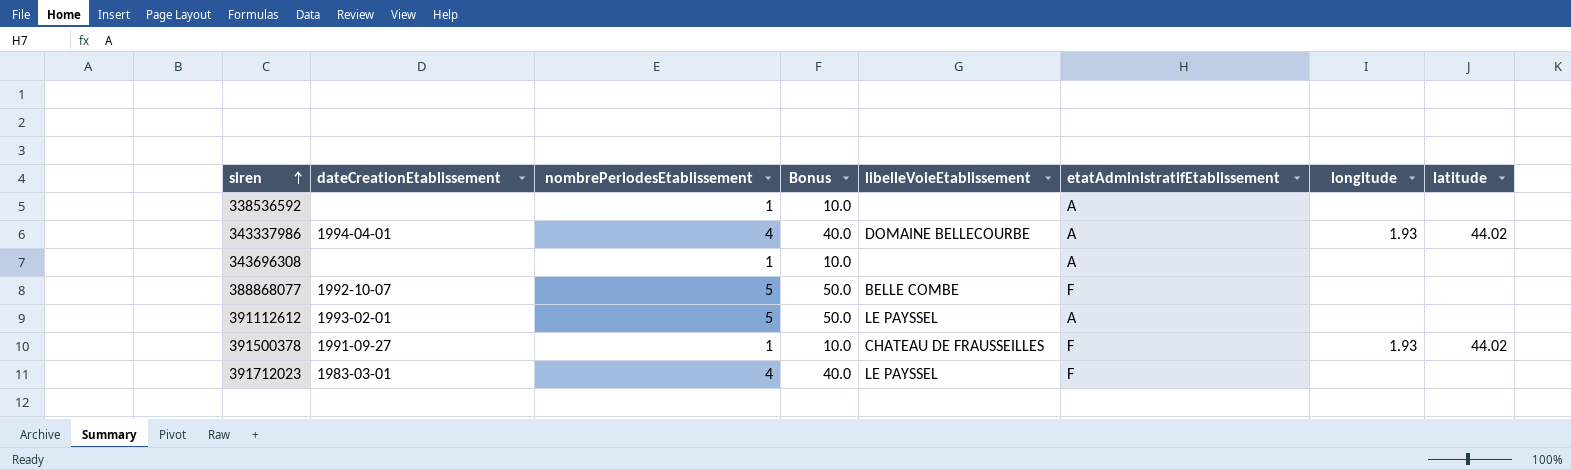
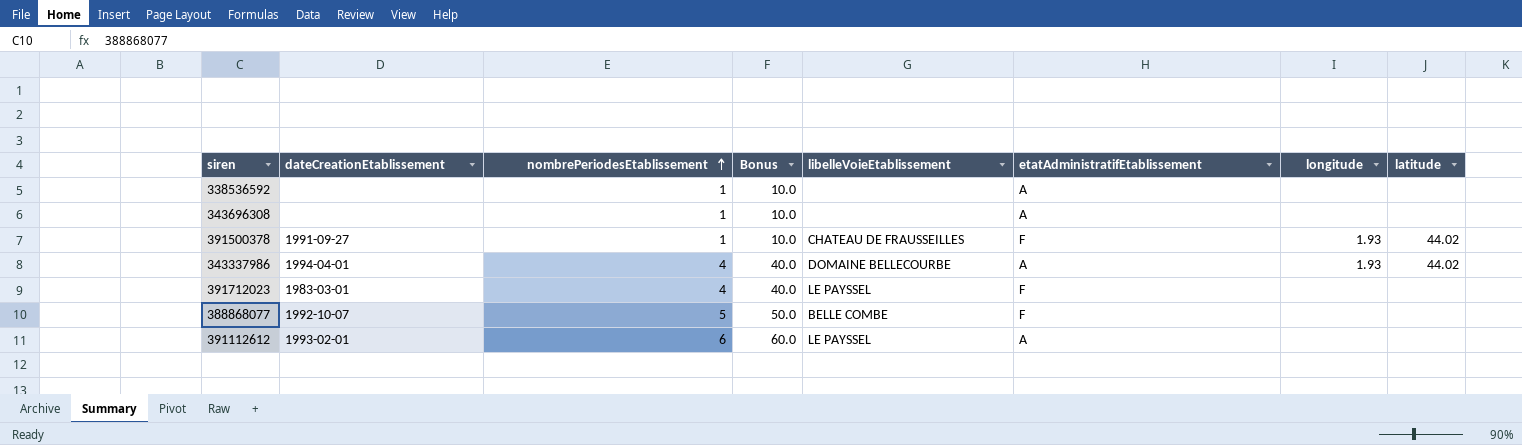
row order: siren ascending -> nombrePeriodesEtablissement ascending
391112612 | nombrePeriodesEtablissement: 5 -> 6
391112612 | Bonus: 50.0 -> 60.0

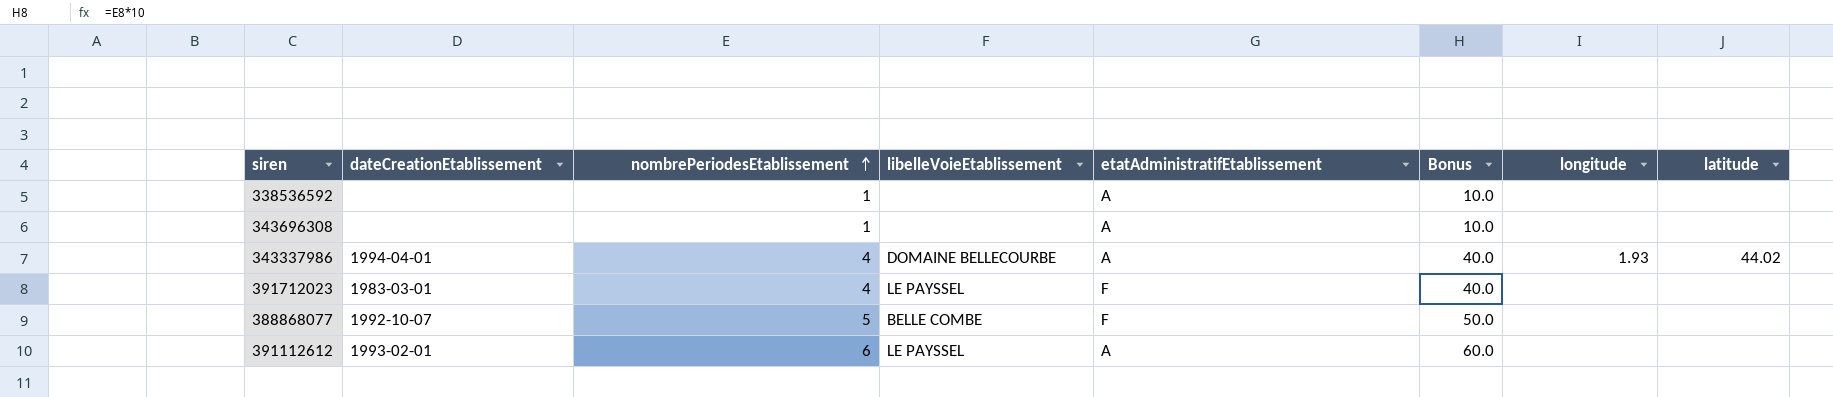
column Bonus | position: 4 -> 6
row 391500378: 1991-09-27 | 1 | 10.0 | CHATEAU DE FRAUSSEILLES | F | 1.93 | 44.02 -> none

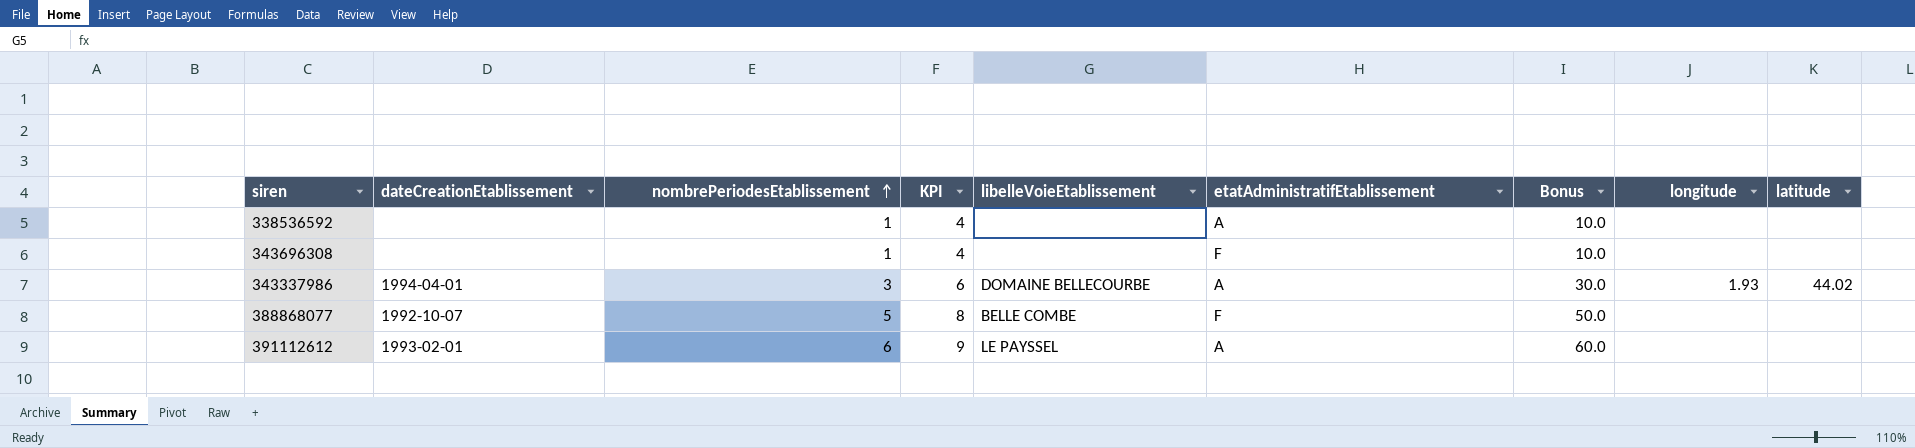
column KPI | formula: none -> [nombrePeriodesEtablissement] + 3
row 391712023: 1983-03-01 | 4 | LE PAYSSEL | F | 40.0 | none | none -> none
343696308 | etatAdministratifEtablissement: A -> F
343337986 | nombrePeriodesEtablissement: 4 -> 3
343337986 | Bonus: 40.0 -> 30.0

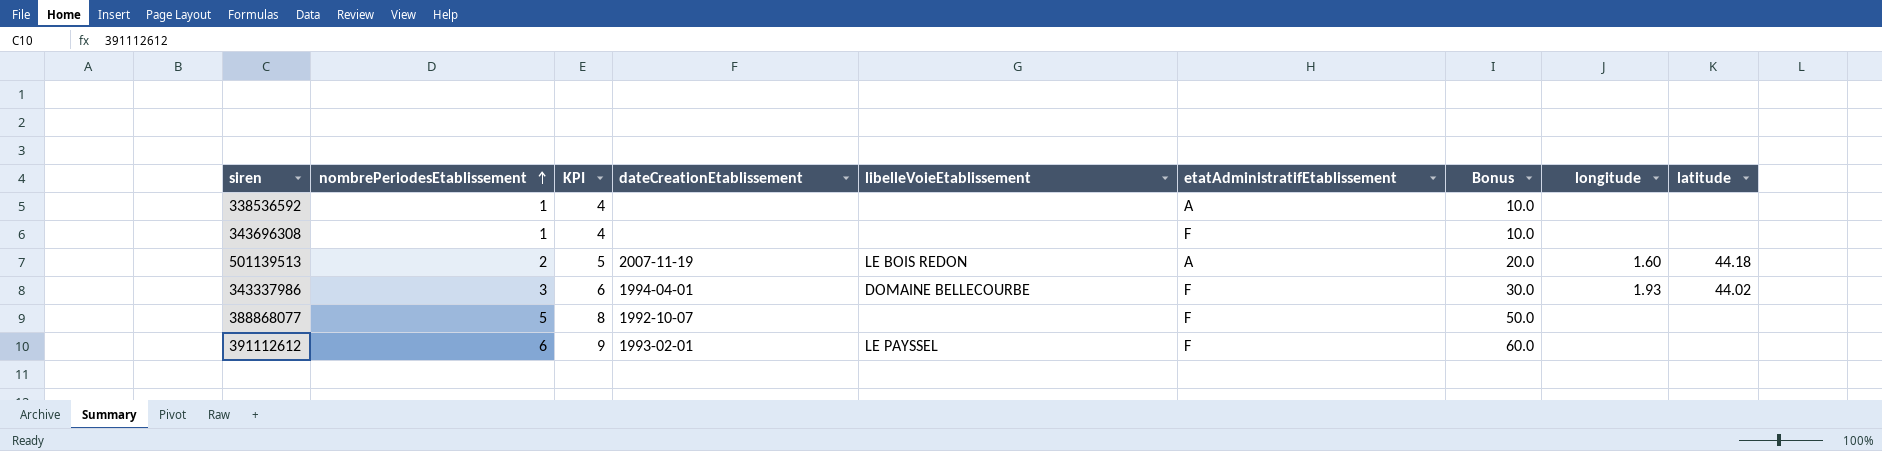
column dateCreationEtablissement | position: 2 -> 4
row 501139513: none -> 2 | 5 | 2007-11-19 | LE BOIS REDON | A | 20.0 | 1.60 | 44.18
343337986 | etatAdministratifEtablissement: A -> F
388868077 | libelleVoieEtablissement: BELLE COMBE -> none
391112612 | etatAdministratifEtablissement: A -> F

